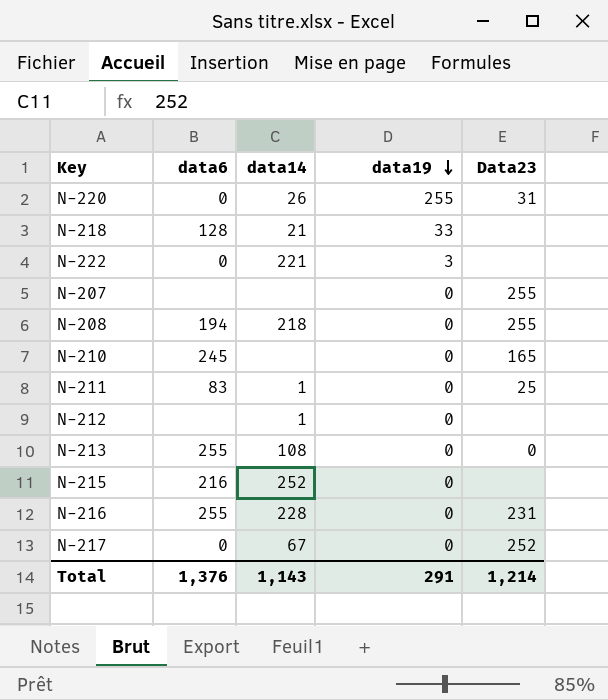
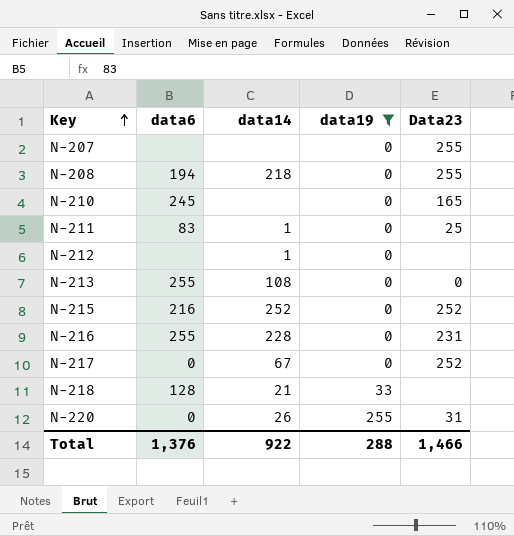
filter: none -> data19 != 3
row order: data19 descending -> Key ascending
N-215 | Data23: none -> 252
Total | data14: 1,143 -> 922
Total | data19: 291 -> 288
Total | Data23: 1,214 -> 1,466

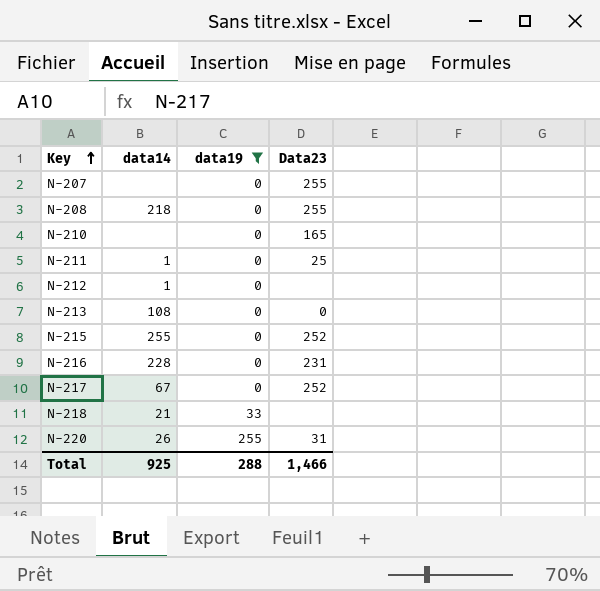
column data6 | position: 2 -> none
N-215 | data14: 252 -> 255
Total | data14: 922 -> 925

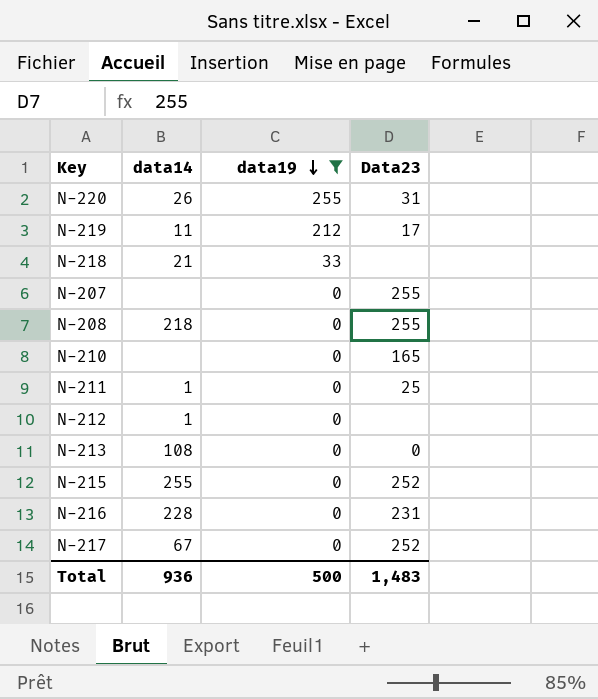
row order: Key ascending -> data19 descending
row N-219: none -> 11 | 212 | 17
Total | data14: 925 -> 936
Total | data19: 288 -> 500
Total | Data23: 1,466 -> 1,483

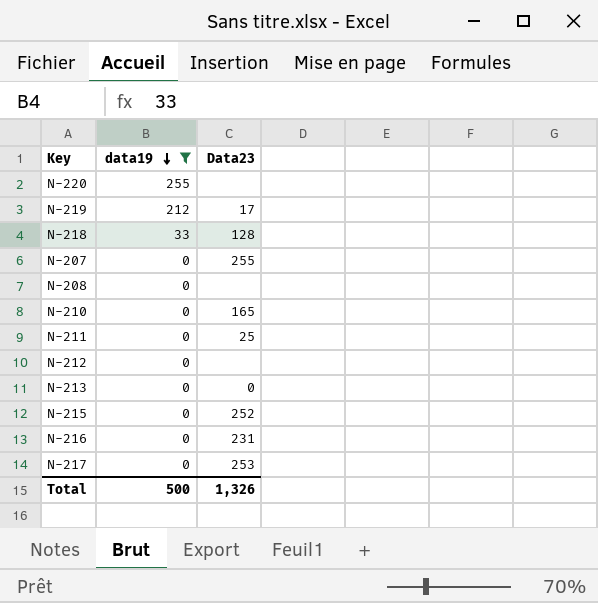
column data14 | position: 2 -> none
N-220 | Data23: 31 -> none
N-218 | Data23: none -> 128
N-208 | Data23: 255 -> none
N-217 | Data23: 252 -> 253
Total | Data23: 1,483 -> 1,326

